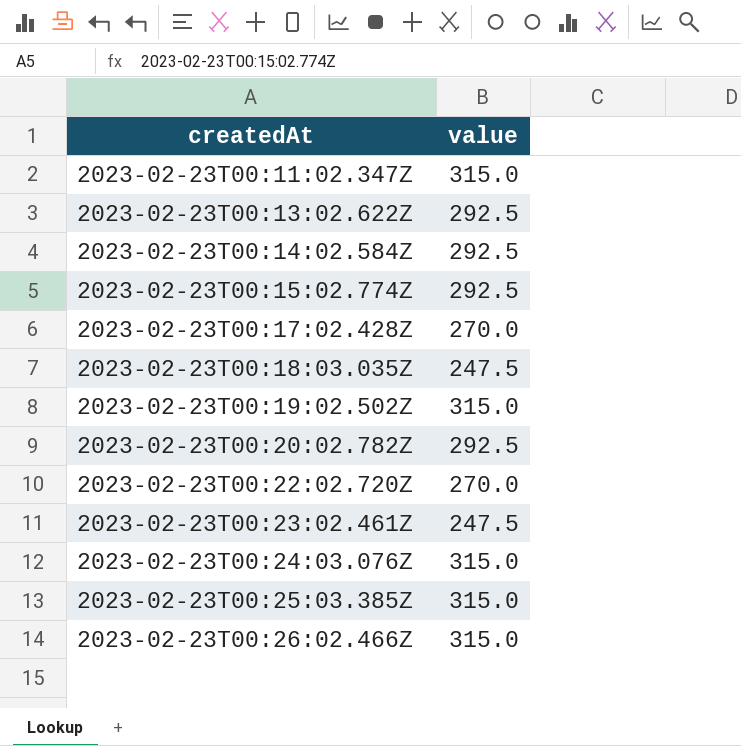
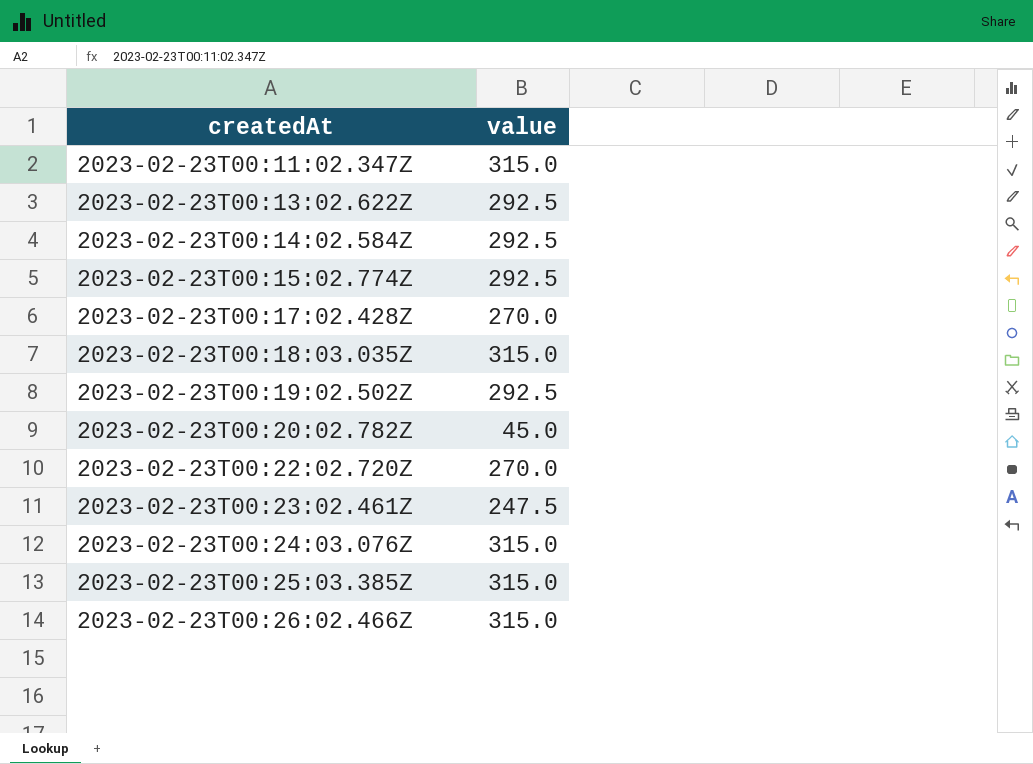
2023-02-23T00:18:03.035Z | value: 247.5 -> 315.0
2023-02-23T00:19:02.502Z | value: 315.0 -> 292.5
2023-02-23T00:20:02.782Z | value: 292.5 -> 45.0

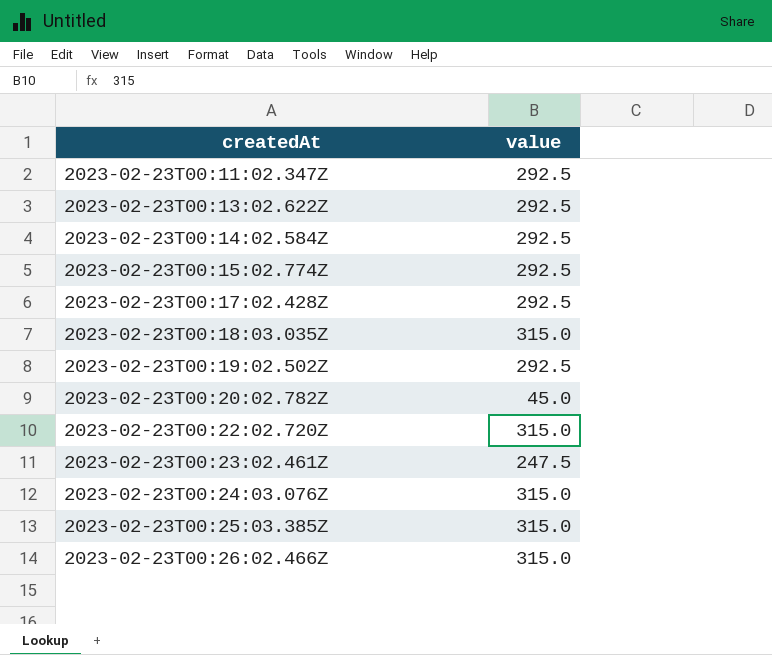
2023-02-23T00:11:02.347Z | value: 315.0 -> 292.5
2023-02-23T00:17:02.428Z | value: 270.0 -> 292.5
2023-02-23T00:22:02.720Z | value: 270.0 -> 315.0

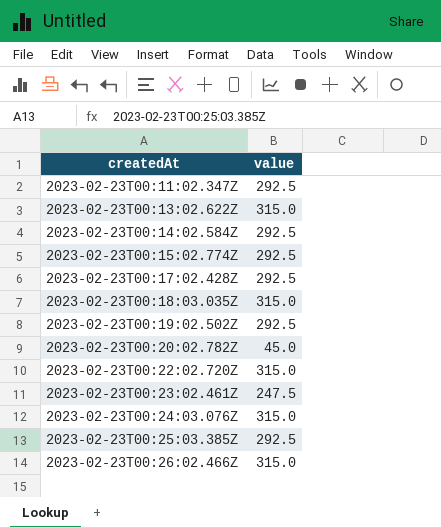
2023-02-23T00:13:02.622Z | value: 292.5 -> 315.0
2023-02-23T00:25:03.385Z | value: 315.0 -> 292.5

